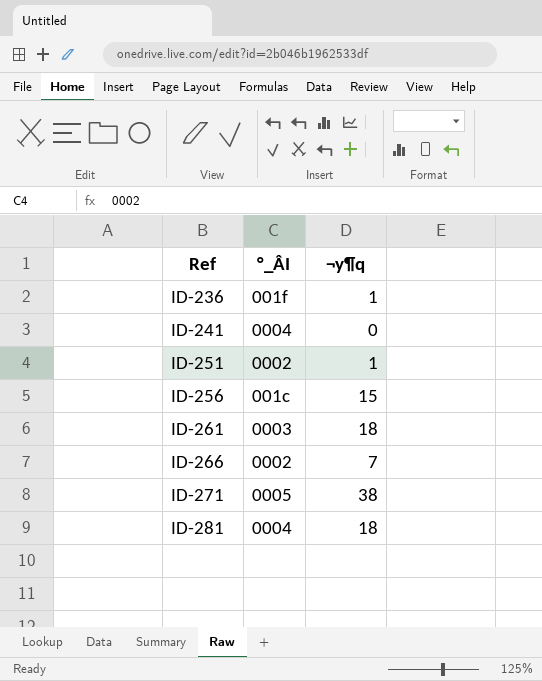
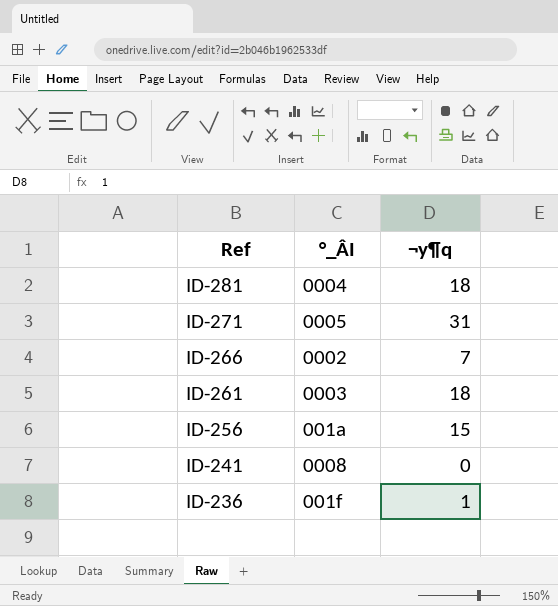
row order: Ref ascending -> Ref descending
row ID-251: 0002 | 1 -> none
ID-271 | ¬y¶q: 38 -> 31
ID-256 | °_ÂI: 001c -> 001a
ID-241 | °_ÂI: 0004 -> 0008

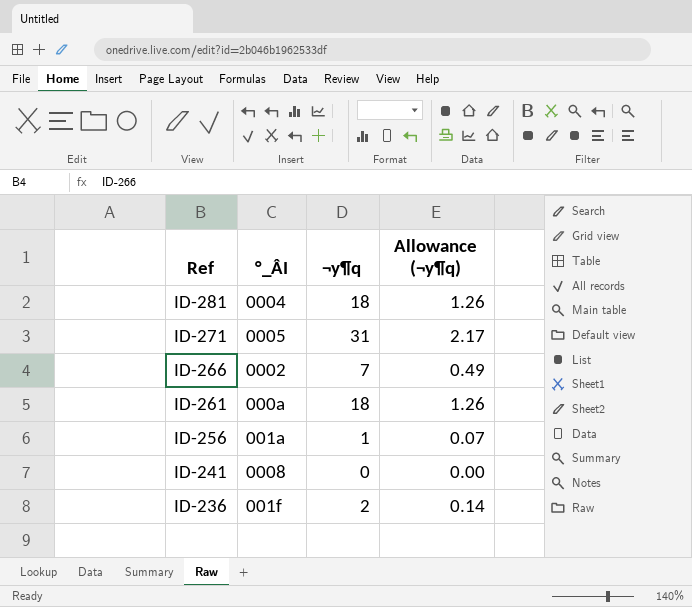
column Allowance (¬y¶q) | formula: none -> [¬y¶q] * 0.07
ID-261 | °_ÂI: 0003 -> 000a
ID-256 | ¬y¶q: 15 -> 1
ID-236 | ¬y¶q: 1 -> 2

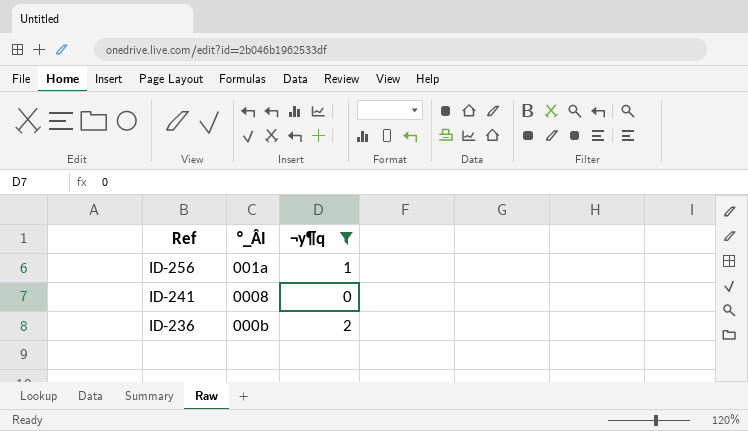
filter: none -> ¬y¶q <= 2
column Allowance (¬y¶q) | formula: [¬y¶q] * 0.07 -> none
ID-236 | °_ÂI: 001f -> 000b

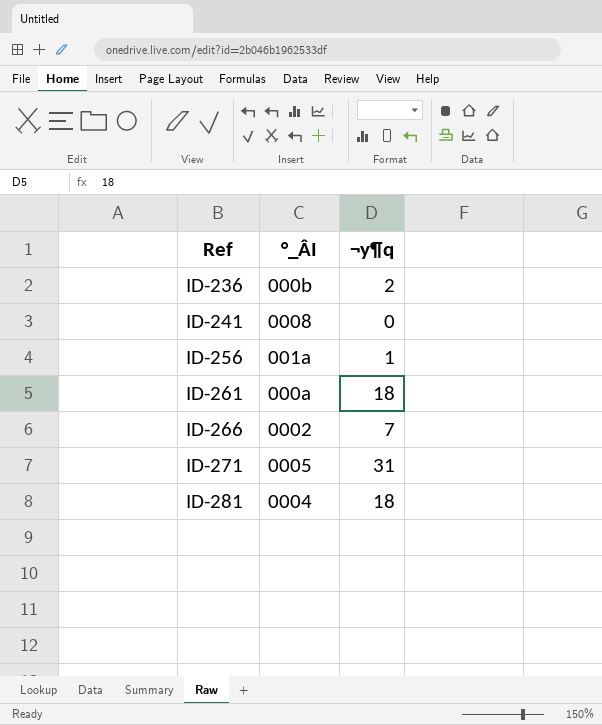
filter: ¬y¶q <= 2 -> none
row order: Ref descending -> Ref ascending

